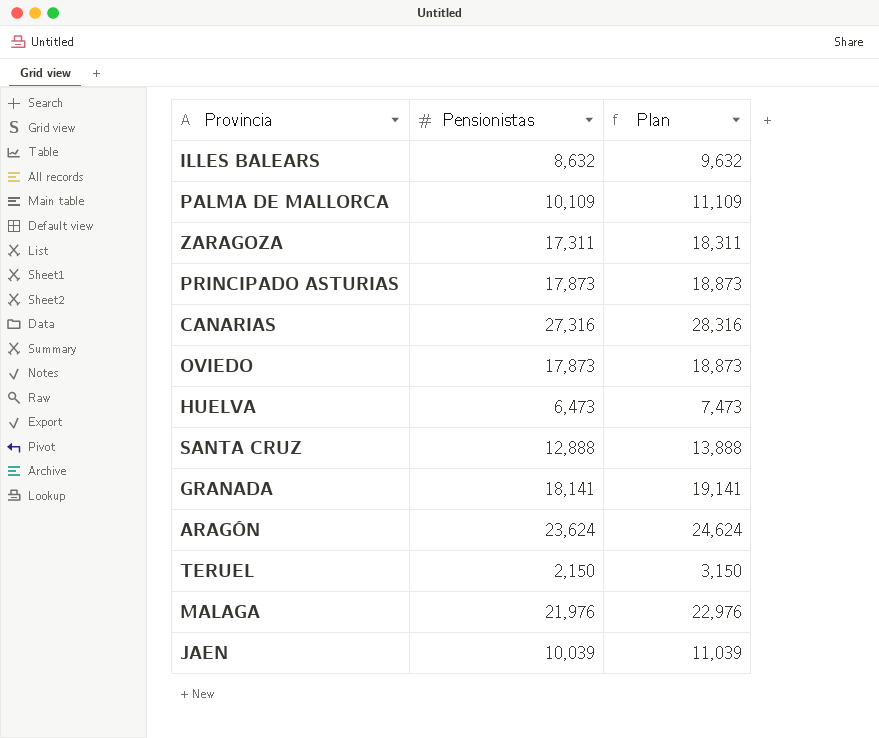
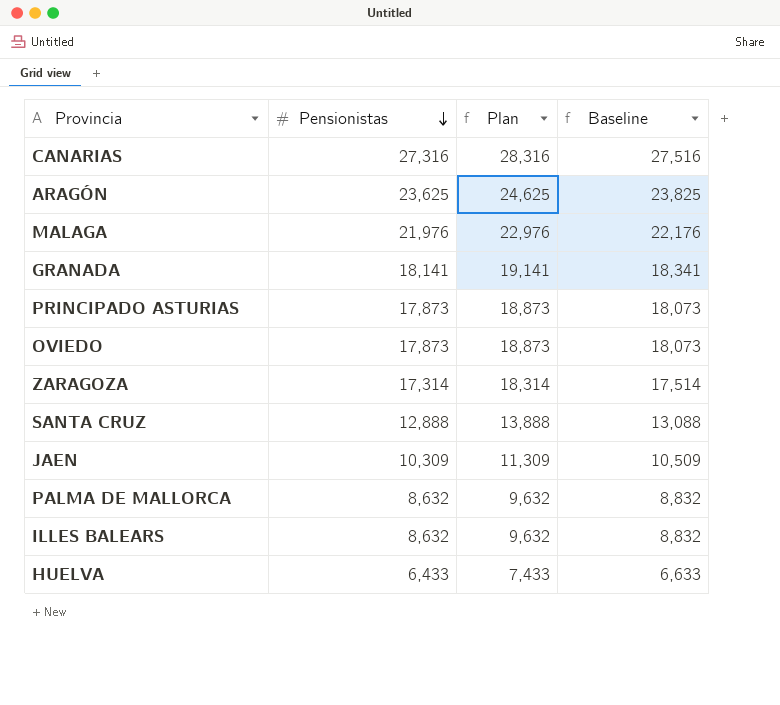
row order: none -> Pensionistas descending
column Baseline | formula: none -> [Pensionistas] + 200
row TERUEL: 2,150 | 3,150 -> none
ARAGÓN | Pensionistas: 23,624 -> 23,625
ARAGÓN | Plan: 24,624 -> 24,625
ZARAGOZA | Pensionistas: 17,311 -> 17,314
ZARAGOZA | Plan: 18,311 -> 18,314
JAEN | Pensionistas: 10,039 -> 10,309
JAEN | Plan: 11,039 -> 11,309
PALMA DE MALLORCA | Pensionistas: 10,109 -> 8,632
PALMA DE MALLORCA | Plan: 11,109 -> 9,632
HUELVA | Pensionistas: 6,473 -> 6,433
HUELVA | Plan: 7,473 -> 7,433

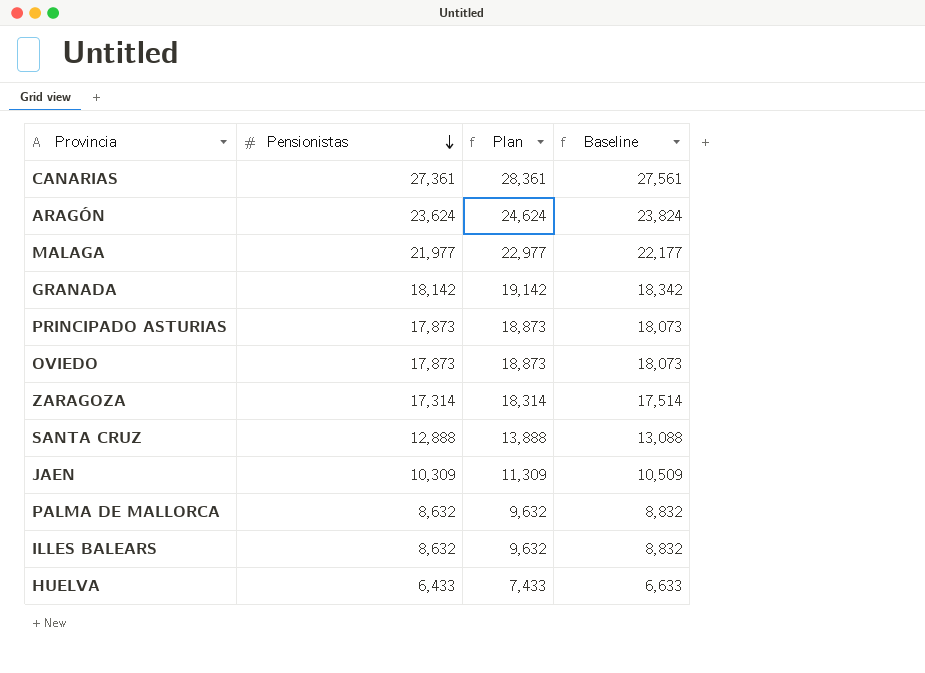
CANARIAS | Pensionistas: 27,316 -> 27,361
CANARIAS | Plan: 28,316 -> 28,361
CANARIAS | Baseline: 27,516 -> 27,561
ARAGÓN | Pensionistas: 23,625 -> 23,624
ARAGÓN | Plan: 24,625 -> 24,624
ARAGÓN | Baseline: 23,825 -> 23,824
MALAGA | Pensionistas: 21,976 -> 21,977
MALAGA | Plan: 22,976 -> 22,977
MALAGA | Baseline: 22,176 -> 22,177
GRANADA | Pensionistas: 18,141 -> 18,142
GRANADA | Plan: 19,141 -> 19,142
GRANADA | Baseline: 18,341 -> 18,342

